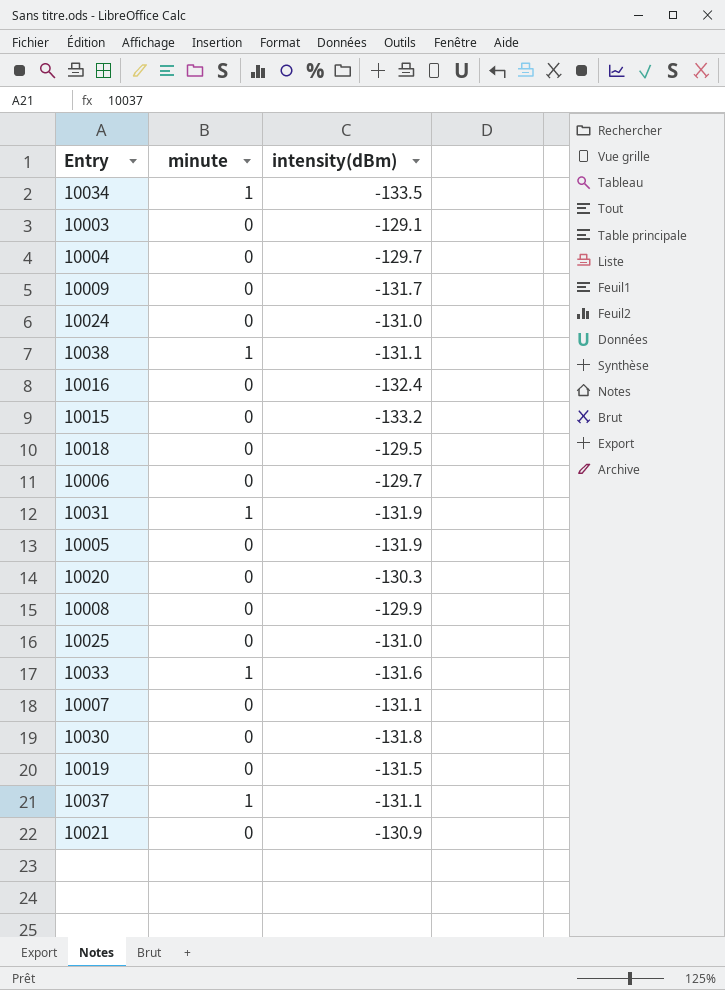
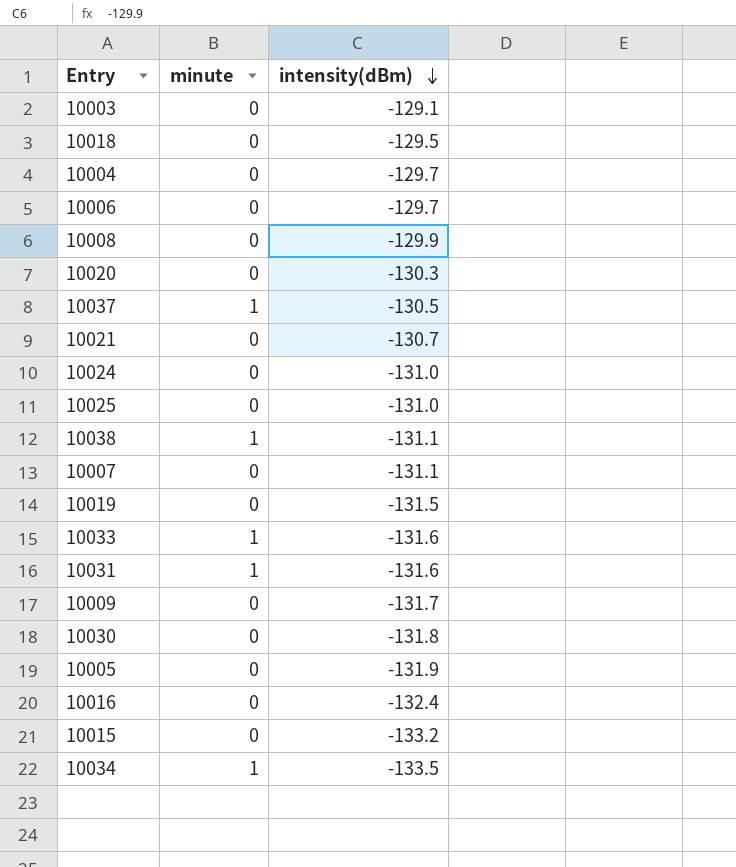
row order: none -> intensity(dBm) descending
10037 | intensity(dBm): -131.1 -> -130.5
10021 | intensity(dBm): -130.9 -> -130.7
10031 | intensity(dBm): -131.9 -> -131.6

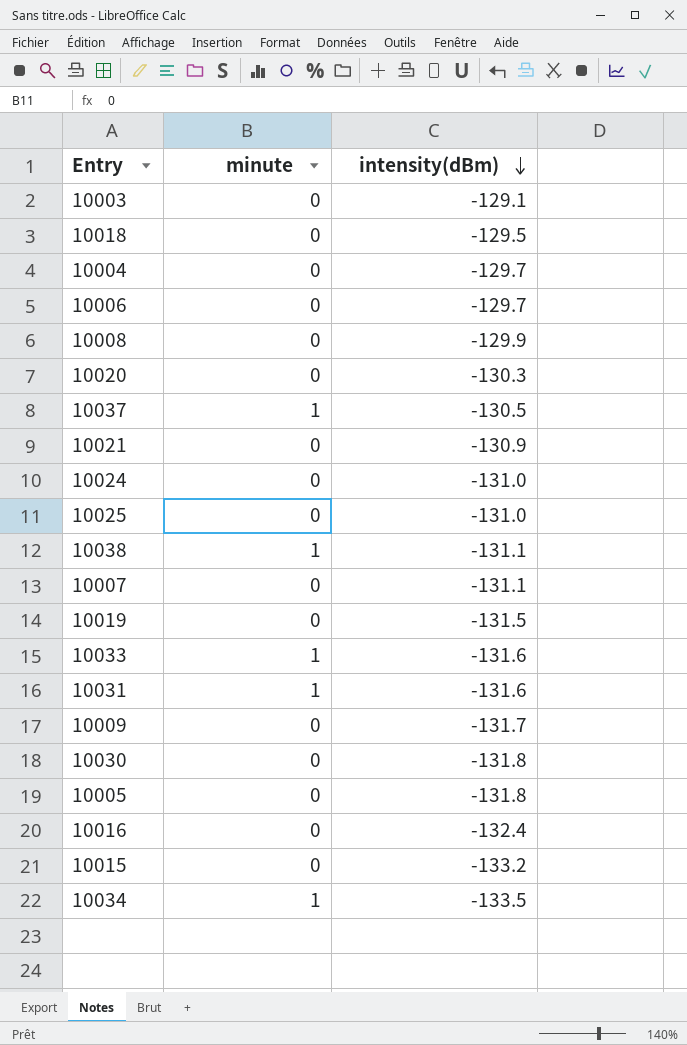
10021 | intensity(dBm): -130.7 -> -130.9
10005 | intensity(dBm): -131.9 -> -131.8

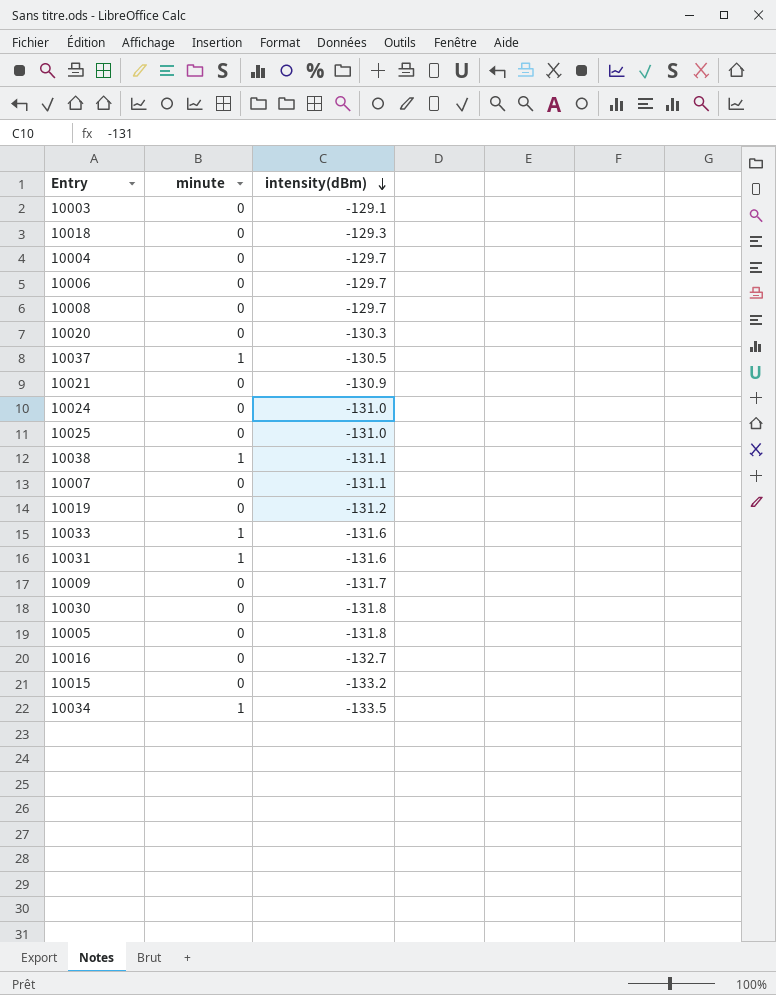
10018 | intensity(dBm): -129.5 -> -129.3
10008 | intensity(dBm): -129.9 -> -129.7
10019 | intensity(dBm): -131.5 -> -131.2
10016 | intensity(dBm): -132.4 -> -132.7

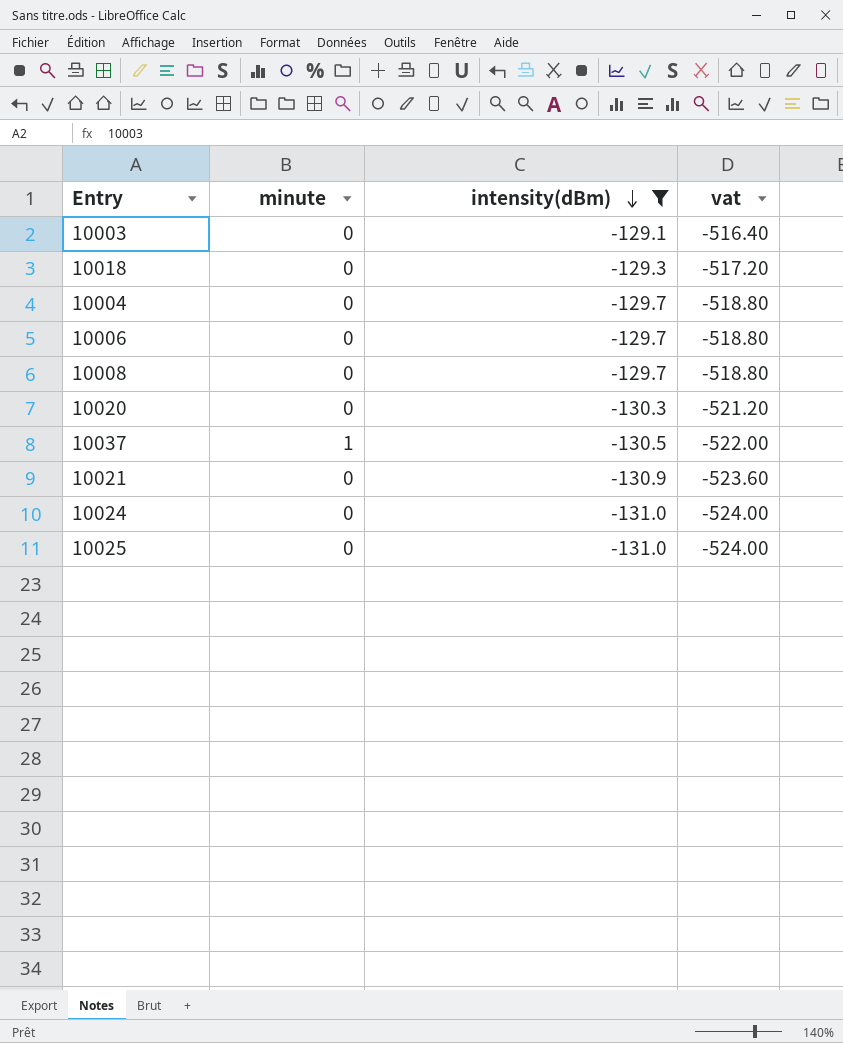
filter: none -> intensity(dBm) >= -131.0
column vat | formula: none -> [intensity(dBm)] * 4

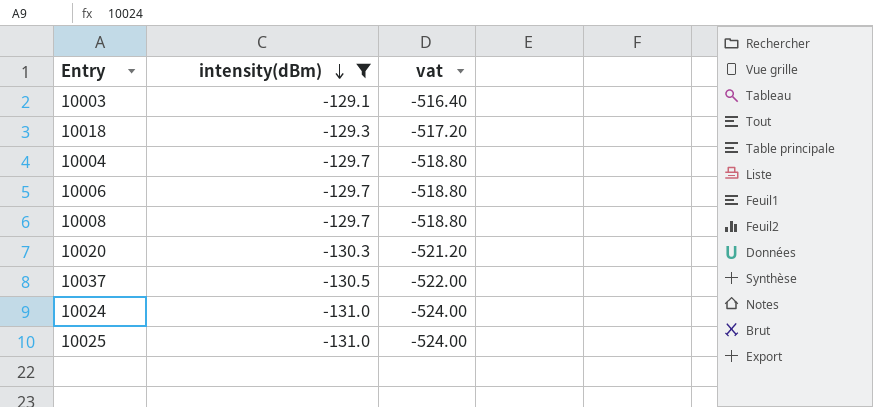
column minute | position: 2 -> none
row 10021: 0 | -130.9 | -523.60 -> none

